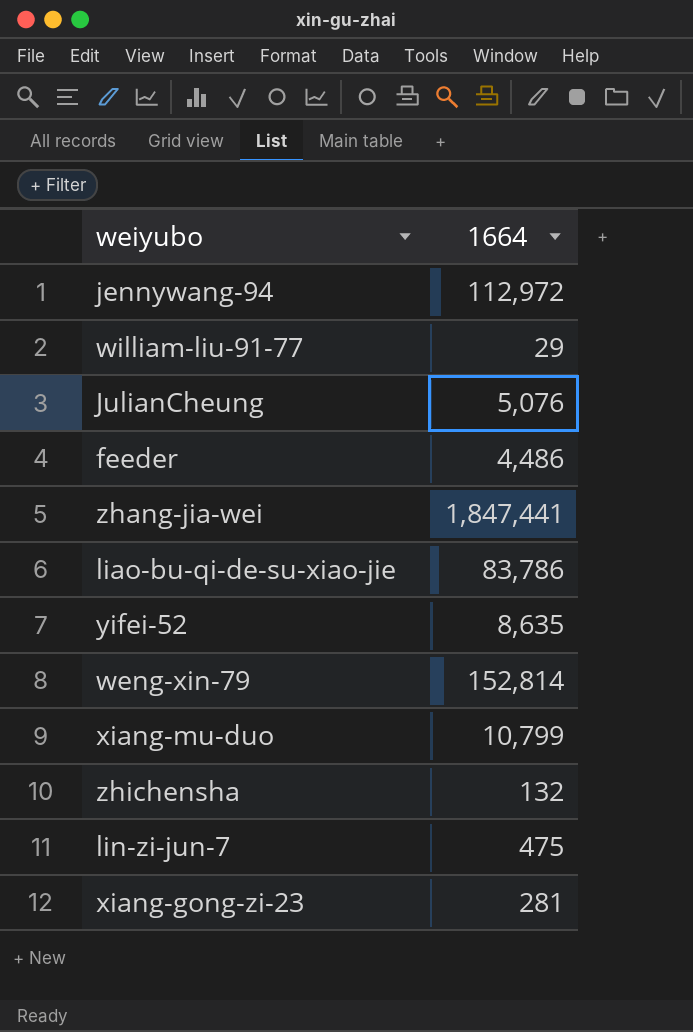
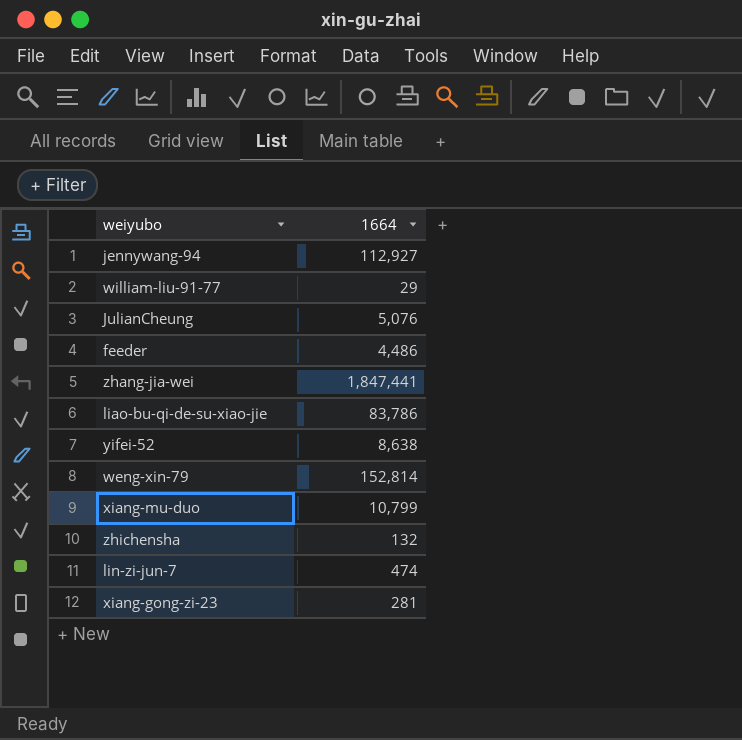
jennywang-94 | 1664: 112,972 -> 112,927
yifei-52 | 1664: 8,635 -> 8,638
lin-zi-jun-7 | 1664: 475 -> 474

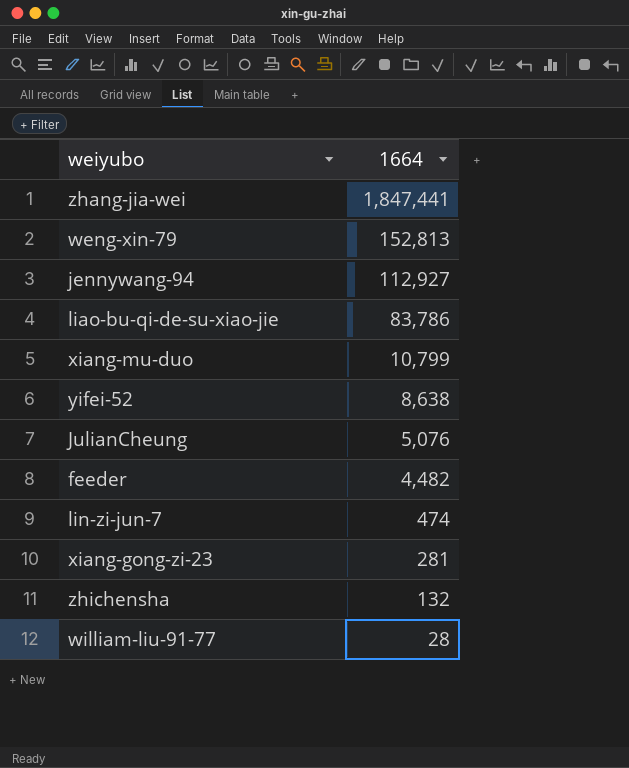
row order: none -> 1664 descending
weng-xin-79 | 1664: 152,814 -> 152,813
feeder | 1664: 4,486 -> 4,482
william-liu-91-77 | 1664: 29 -> 28

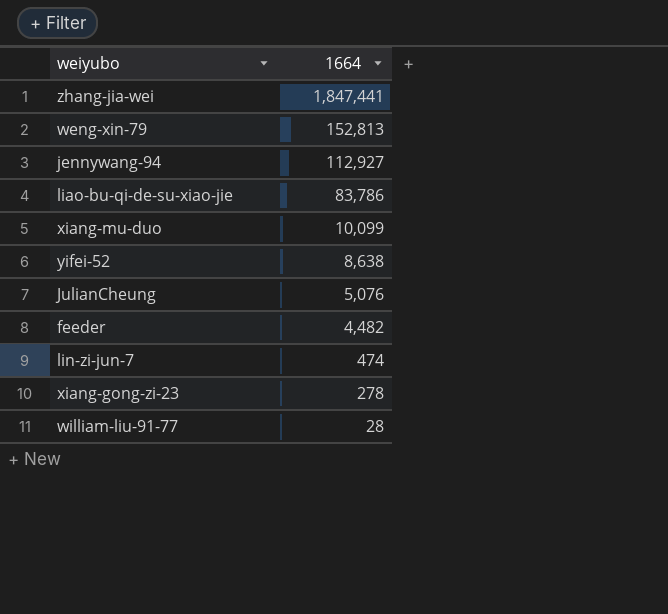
row zhichensha: 132 -> none
xiang-mu-duo | 1664: 10,799 -> 10,099
xiang-gong-zi-23 | 1664: 281 -> 278

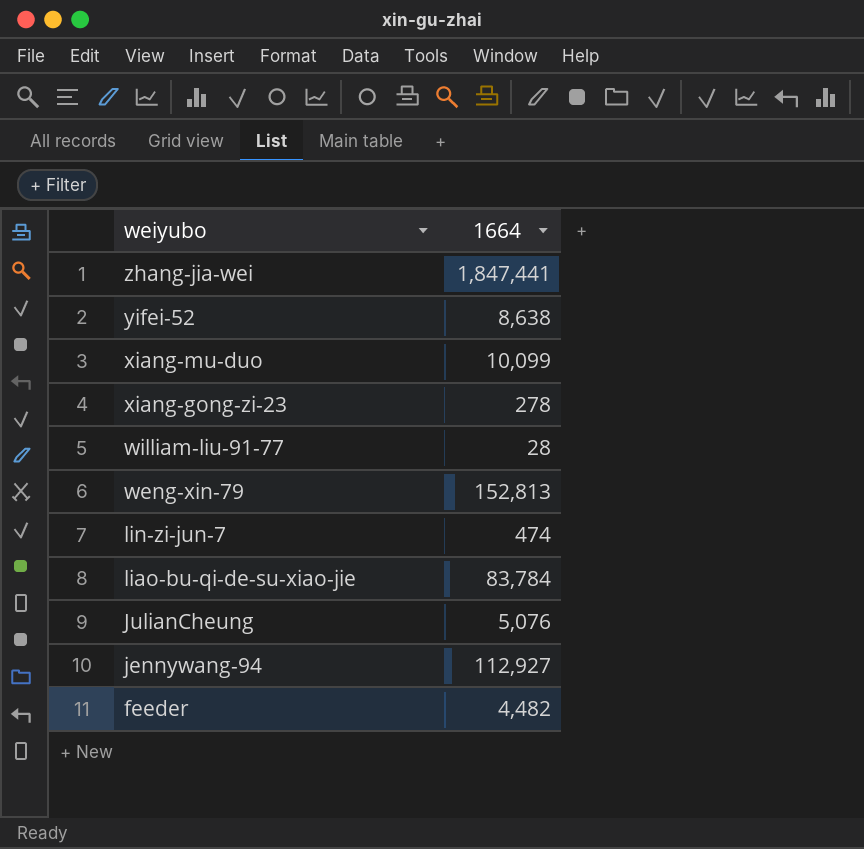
row order: 1664 descending -> weiyubo descending
liao-bu-qi-de-su-xiao-jie | 1664: 83,786 -> 83,784

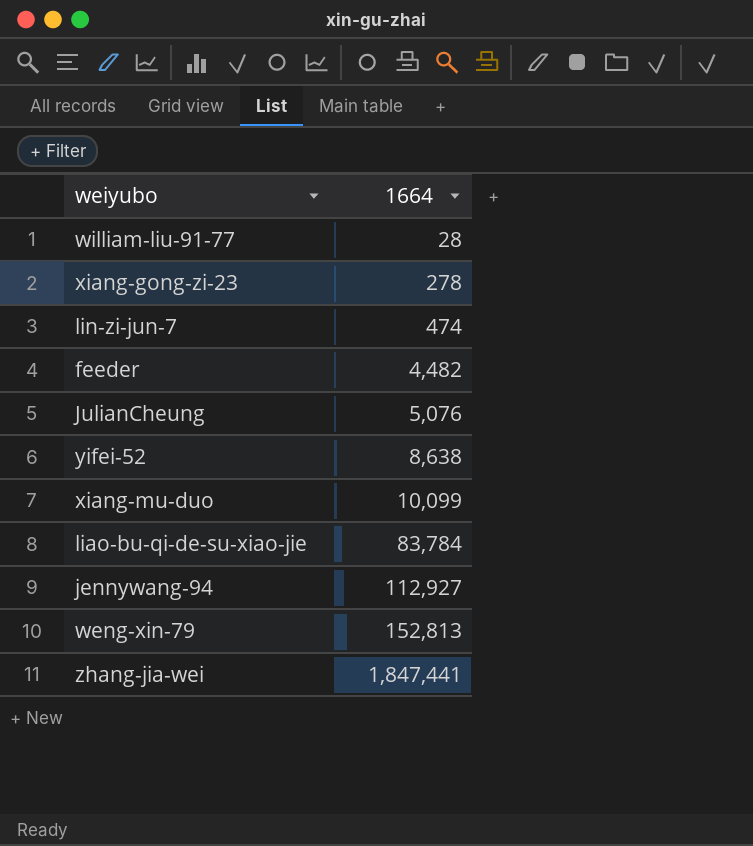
row order: weiyubo descending -> 1664 ascending

